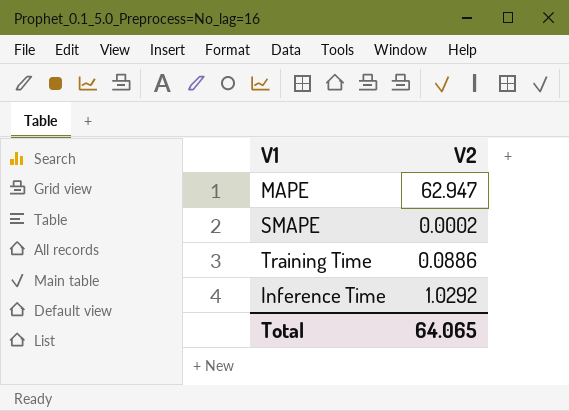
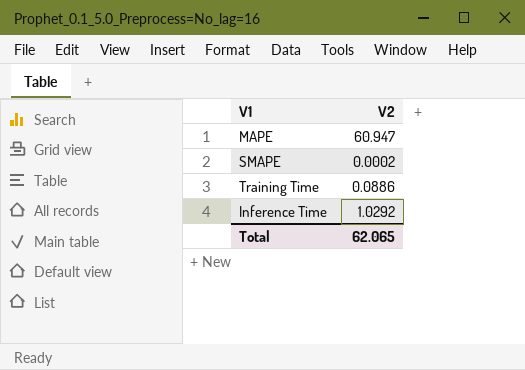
MAPE | V2: 62.947 -> 60.947
Total | V2: 64.065 -> 62.065

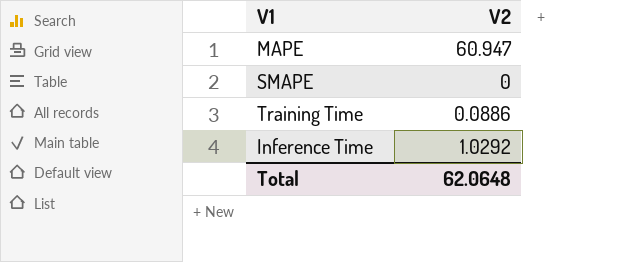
SMAPE | V2: 0.0002 -> 0
Total | V2: 62.065 -> 62.0648

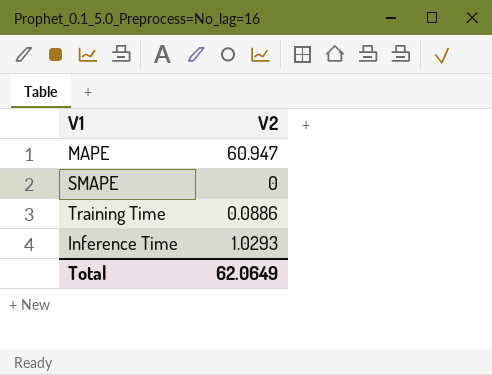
Inference Time | V2: 1.0292 -> 1.0293
Total | V2: 62.0648 -> 62.0649

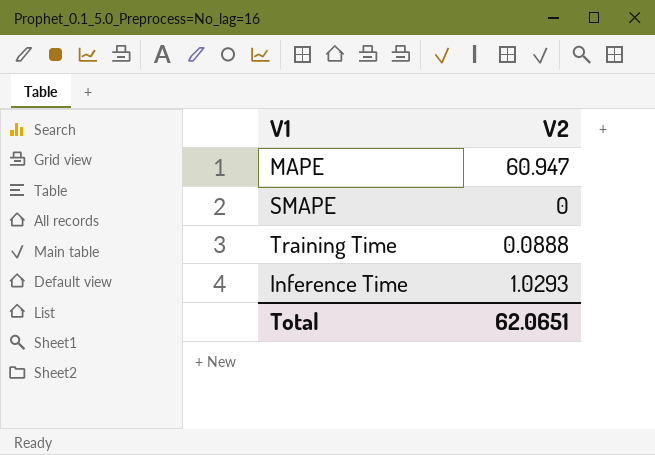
Training Time | V2: 0.0886 -> 0.0888
Total | V2: 62.0649 -> 62.0651

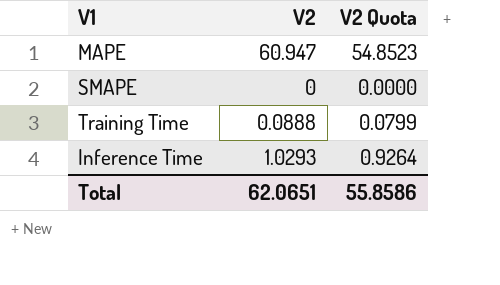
column V2 Quota | formula: none -> [V2] * 0.9

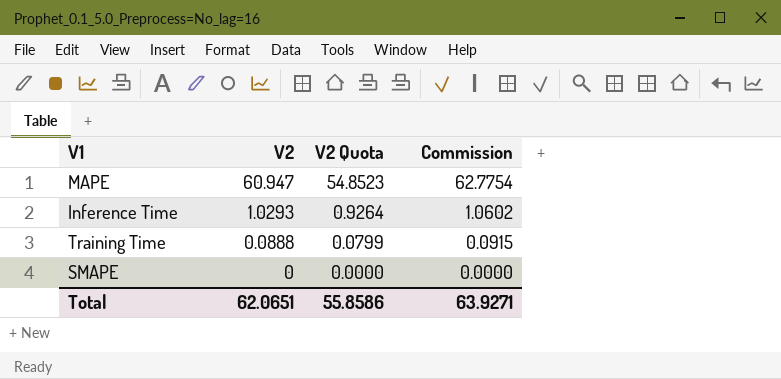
row order: none -> V2 descending
column Commission | formula: none -> [V2] * 1.03

